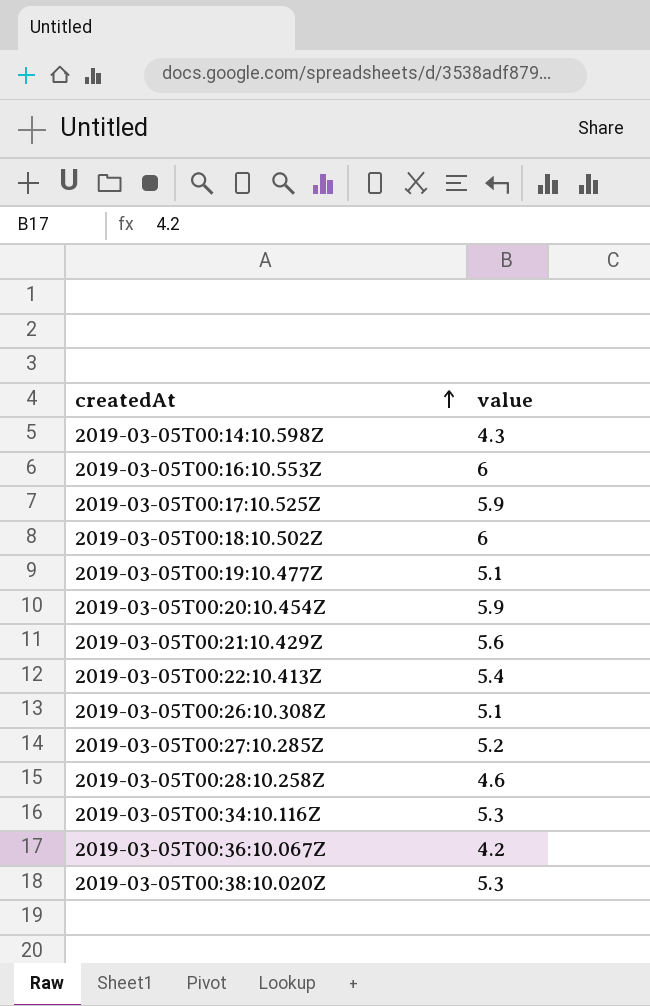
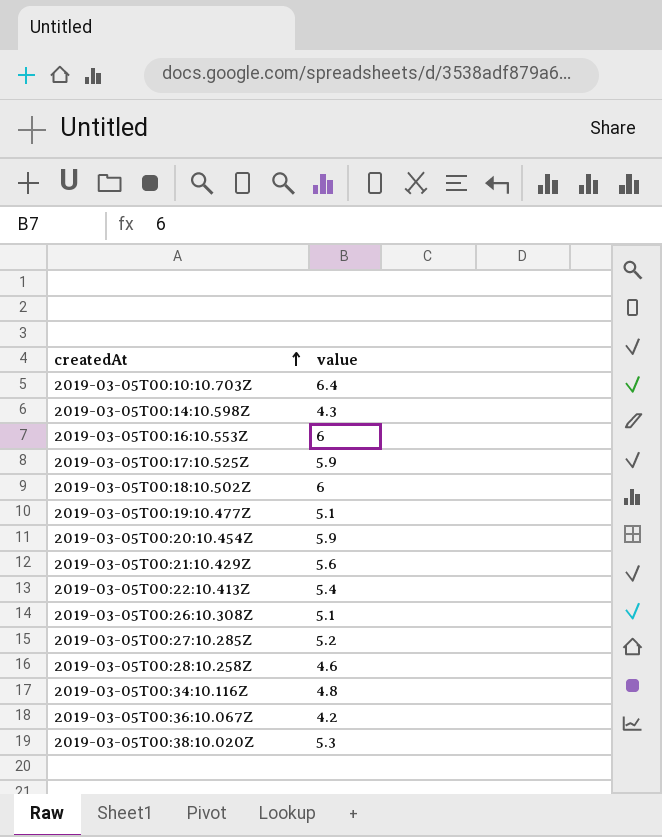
row 2019-03-05T00:10:10.703Z: none -> 6.4
2019-03-05T00:34:10.116Z | value: 5.3 -> 4.8

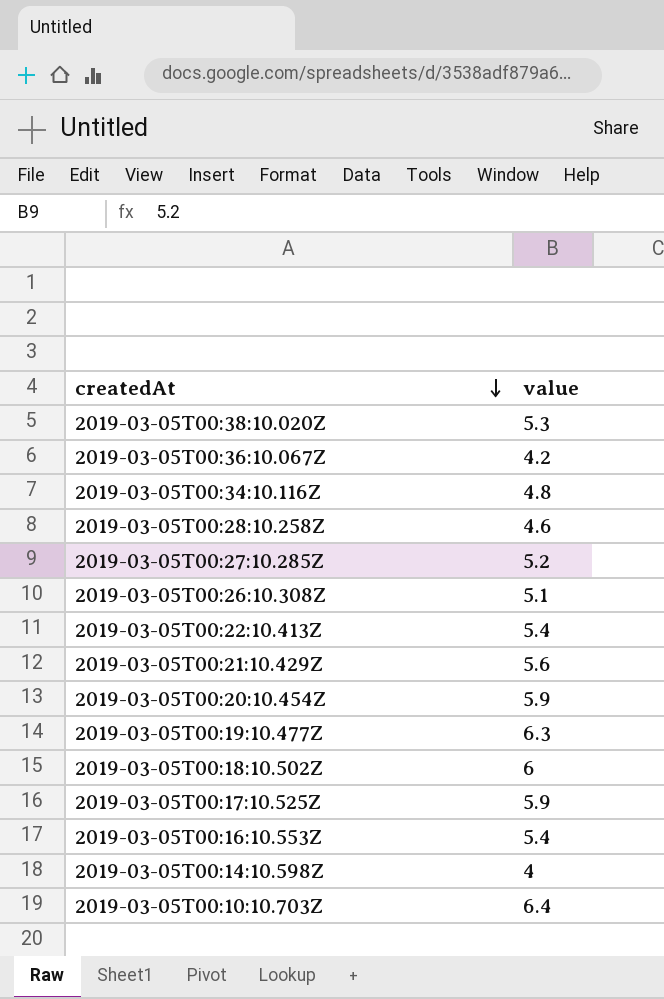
row order: createdAt ascending -> createdAt descending
2019-03-05T00:19:10.477Z | value: 5.1 -> 6.3
2019-03-05T00:16:10.553Z | value: 6 -> 5.4
2019-03-05T00:14:10.598Z | value: 4.3 -> 4

